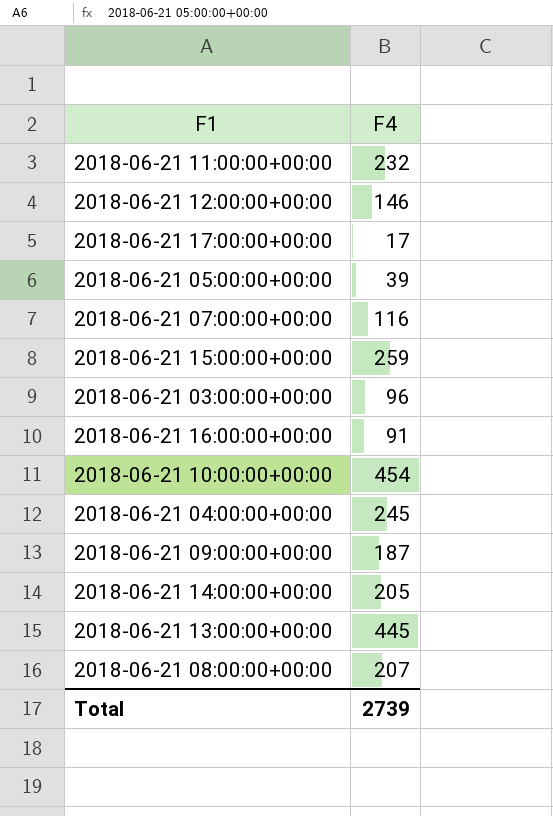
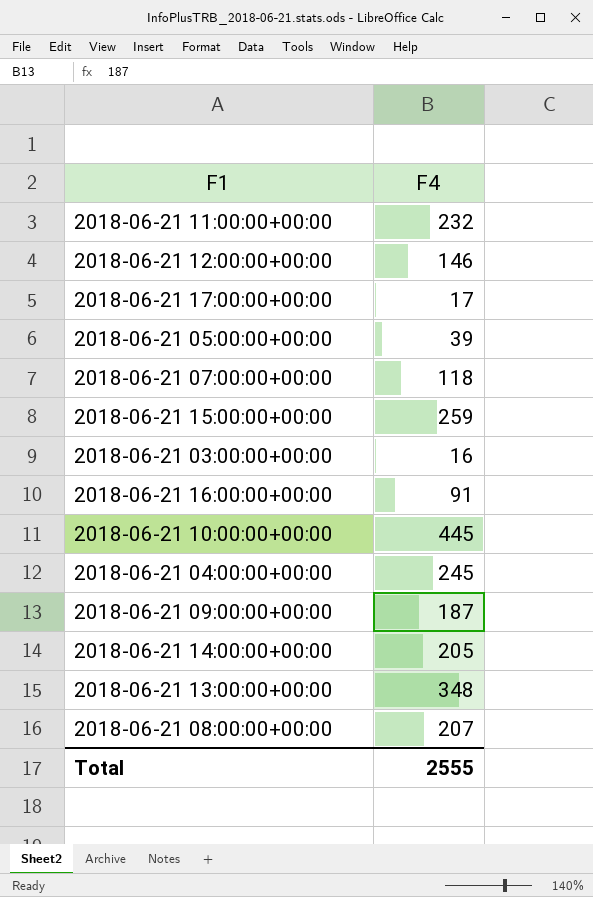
2018-06-21 07:00:00+00:00 | F4: 116 -> 118
2018-06-21 03:00:00+00:00 | F4: 96 -> 16
2018-06-21 10:00:00+00:00 | F4: 454 -> 445
2018-06-21 13:00:00+00:00 | F4: 445 -> 348
Total | F4: 2739 -> 2555

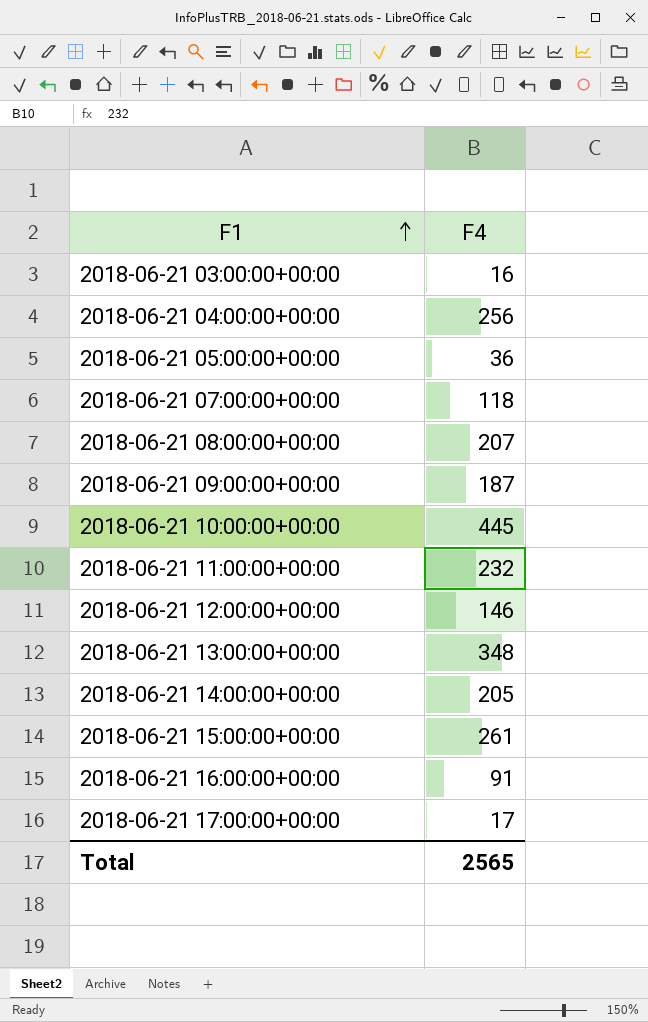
row order: none -> F1 ascending
2018-06-21 04:00:00+00:00 | F4: 245 -> 256
2018-06-21 05:00:00+00:00 | F4: 39 -> 36
2018-06-21 15:00:00+00:00 | F4: 259 -> 261
Total | F4: 2555 -> 2565

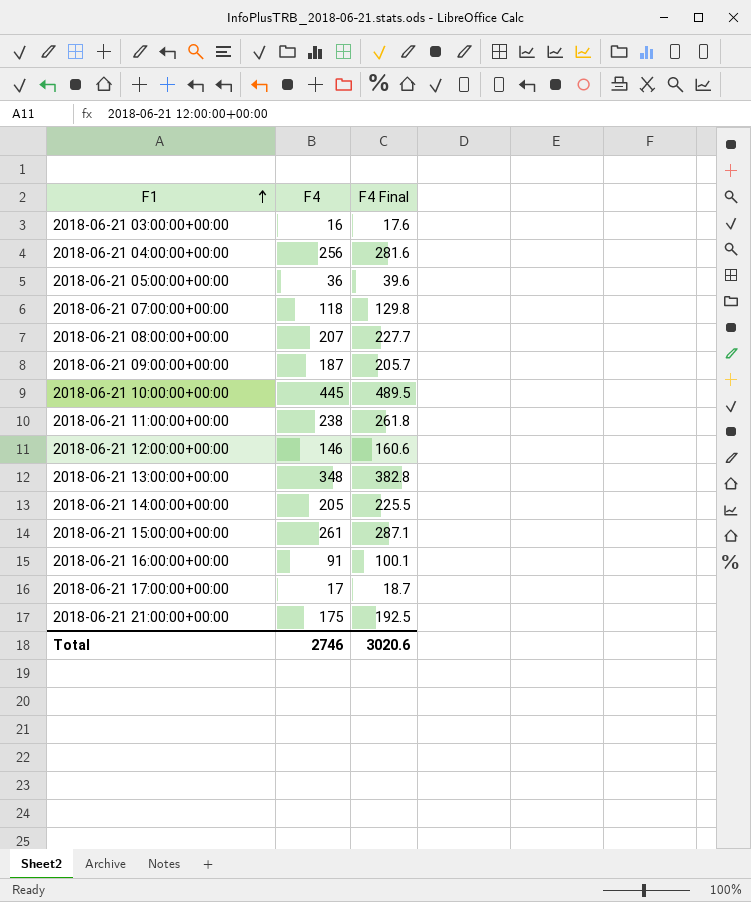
column F4 Final | formula: none -> [F4] * 1.1
2018-06-21 11:00:00+00:00 | F4: 232 -> 238
row 2018-06-21 21:00:00+00:00: none -> 175 | 192.5
Total | F4: 2565 -> 2746

